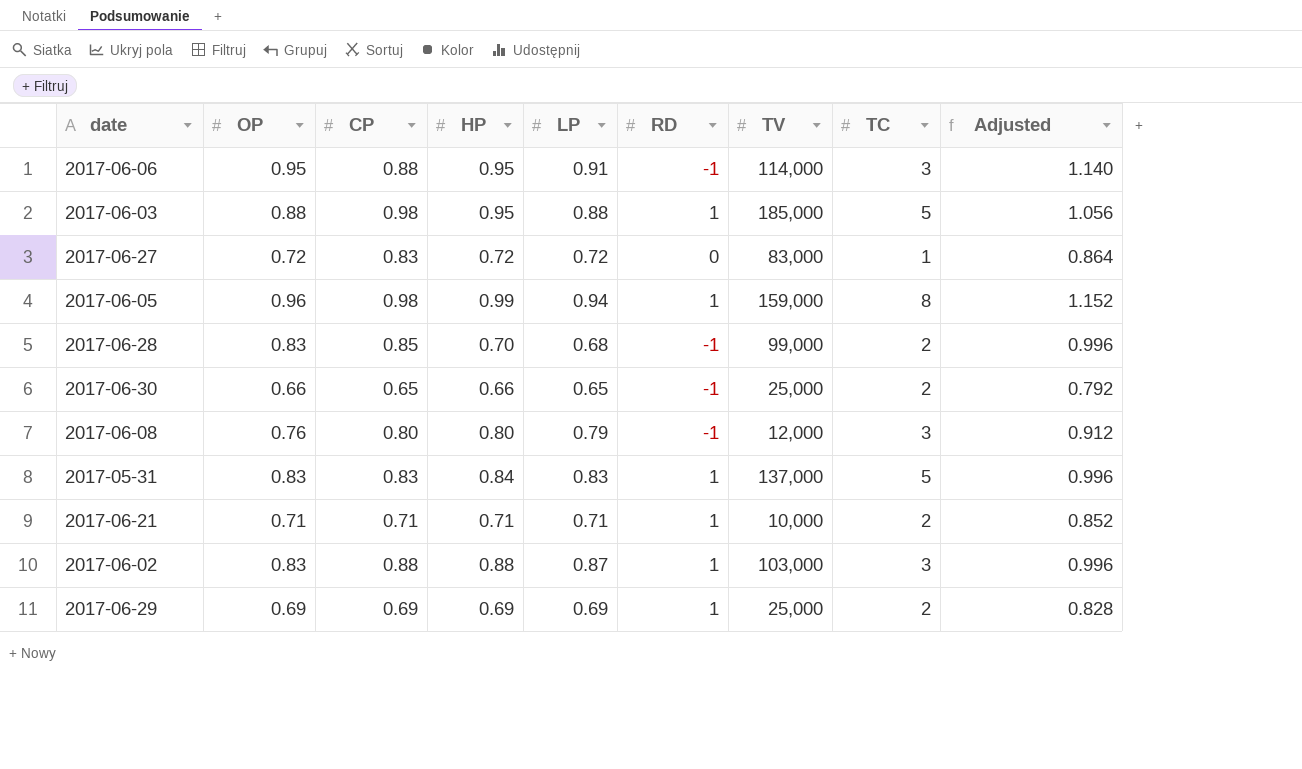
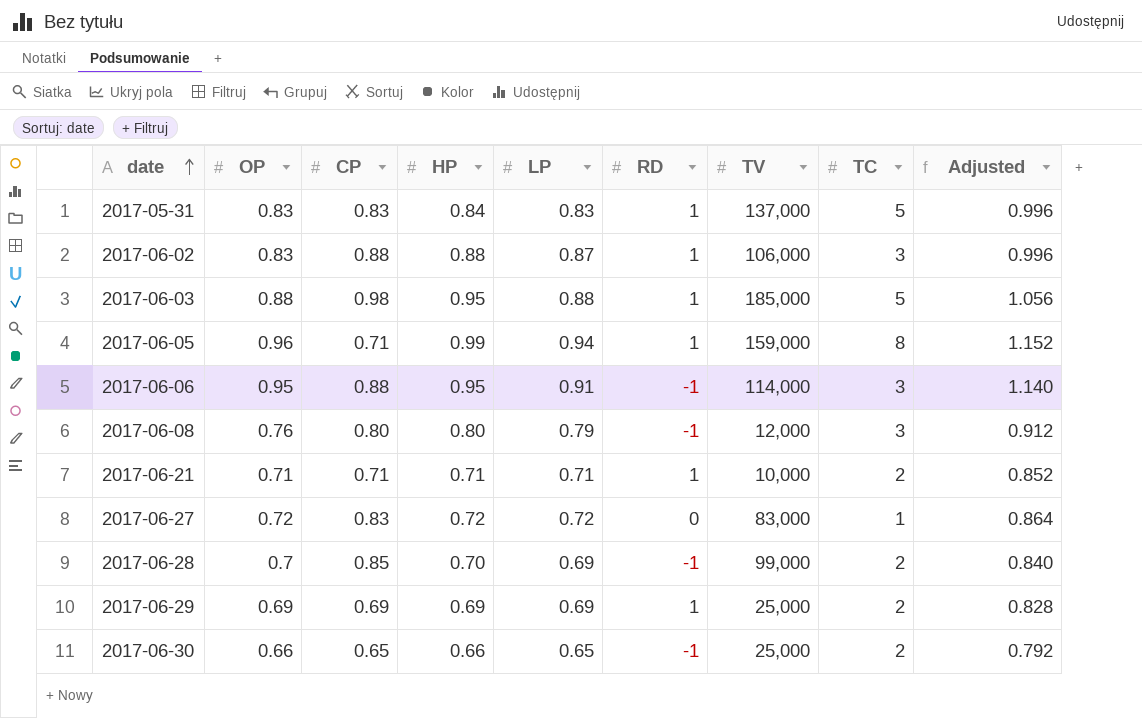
row order: none -> date ascending
2017-06-02 | TV: 103,000 -> 106,000
2017-06-05 | CP: 0.98 -> 0.71
2017-06-28 | OP: 0.83 -> 0.7
2017-06-28 | LP: 0.68 -> 0.69
2017-06-28 | Adjusted: 0.996 -> 0.840

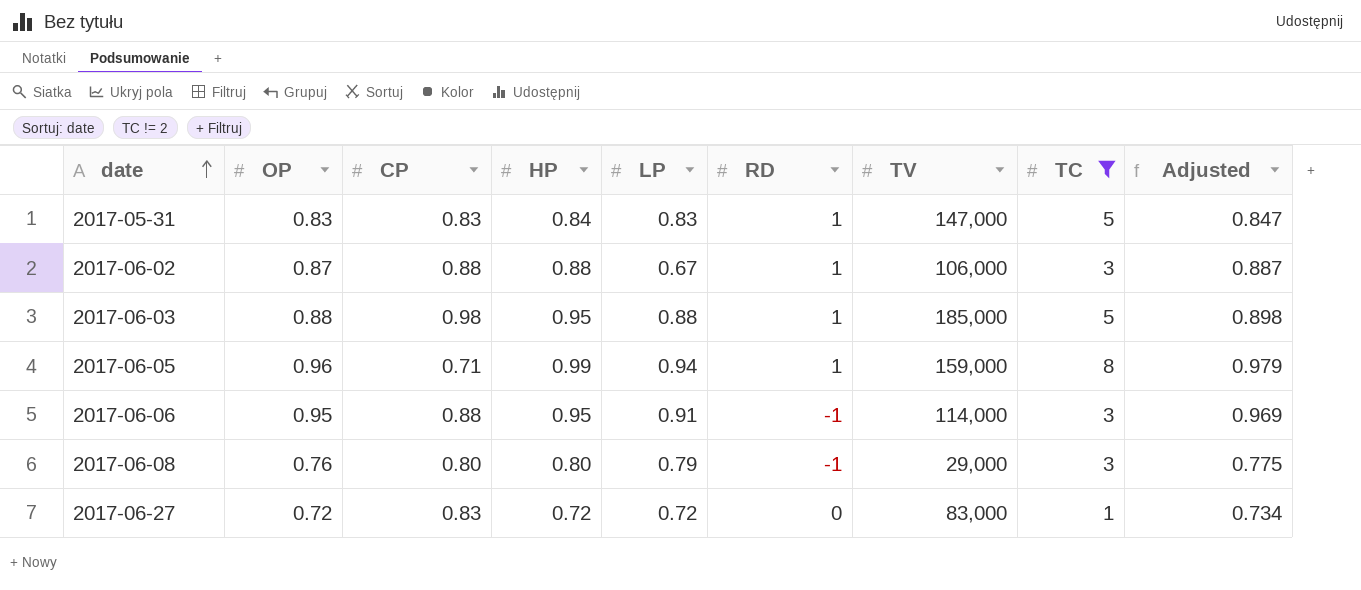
filter: none -> TC != 2
column Adjusted | formula: [OP] * 1.2 -> [OP] * 1.02
2017-05-31 | TV: 137,000 -> 147,000
2017-06-02 | OP: 0.83 -> 0.87
2017-06-02 | LP: 0.87 -> 0.67
2017-06-08 | TV: 12,000 -> 29,000

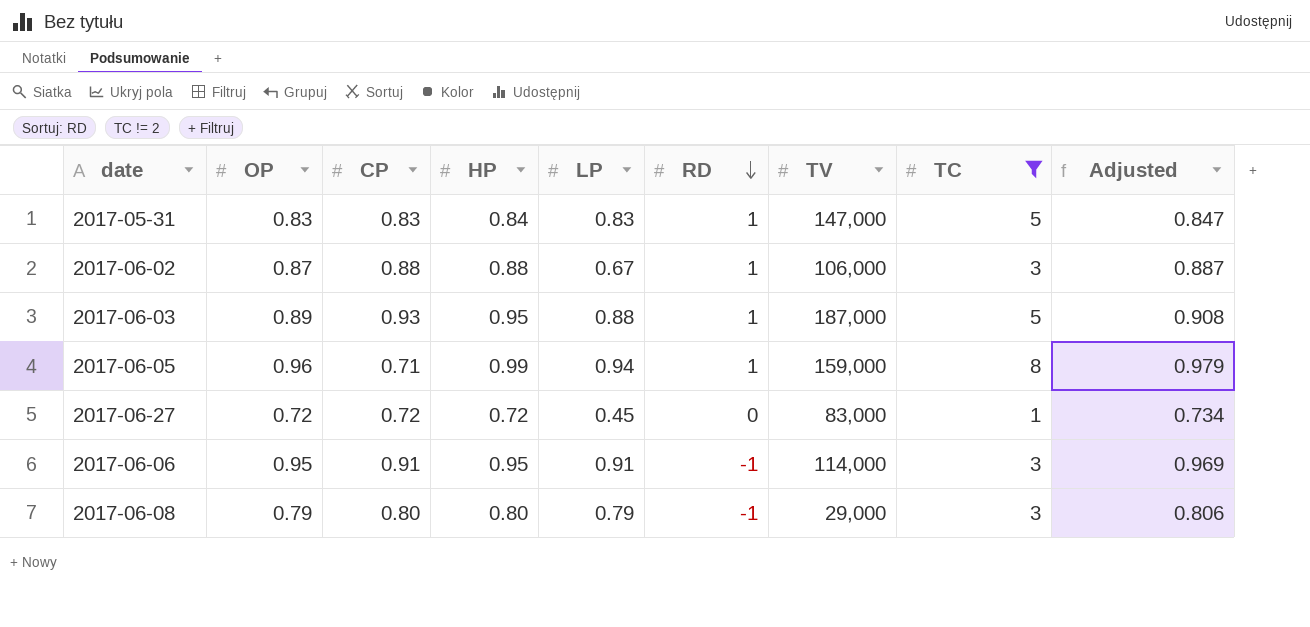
row order: date ascending -> RD descending
2017-06-03 | OP: 0.88 -> 0.89
2017-06-03 | CP: 0.98 -> 0.93
2017-06-03 | TV: 185,000 -> 187,000
2017-06-03 | Adjusted: 0.898 -> 0.908
2017-06-27 | CP: 0.83 -> 0.72
2017-06-27 | LP: 0.72 -> 0.45
2017-06-06 | CP: 0.88 -> 0.91
2017-06-08 | OP: 0.76 -> 0.79
2017-06-08 | Adjusted: 0.775 -> 0.806

